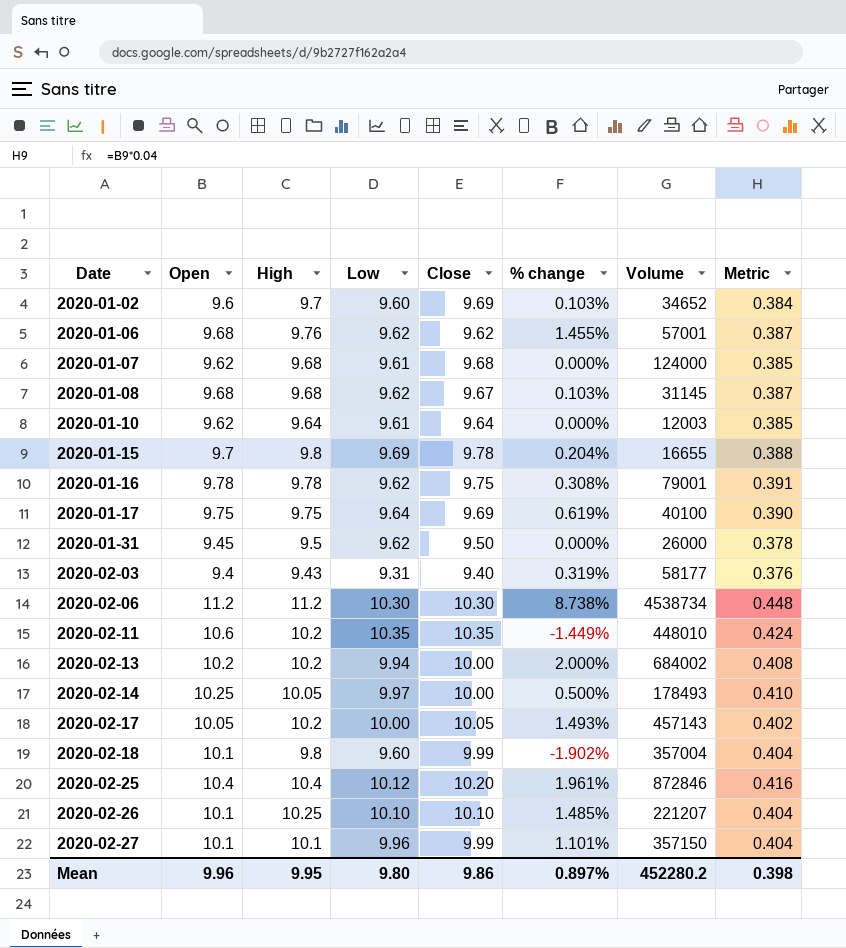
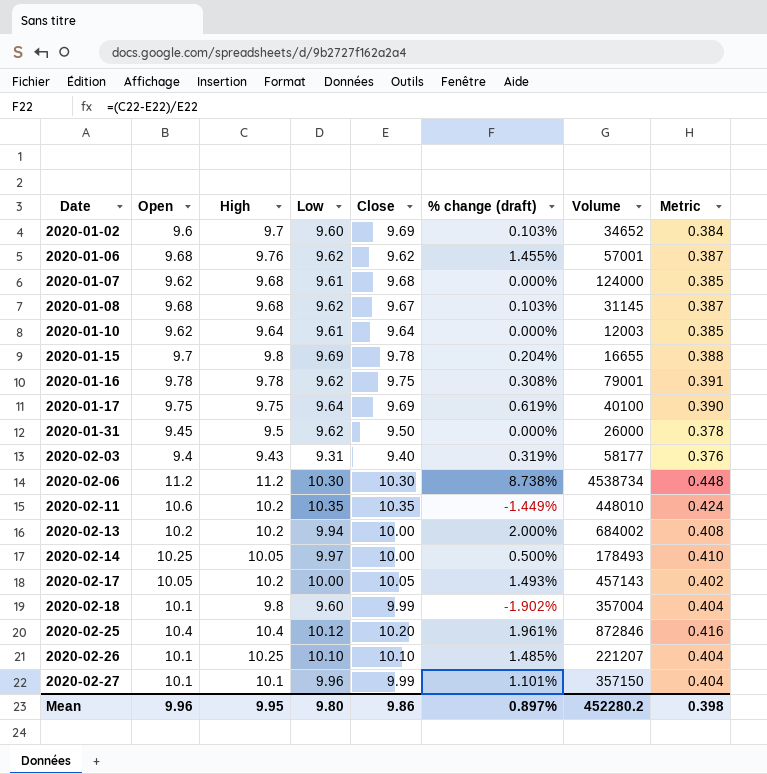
column name: % change -> % change (draft)

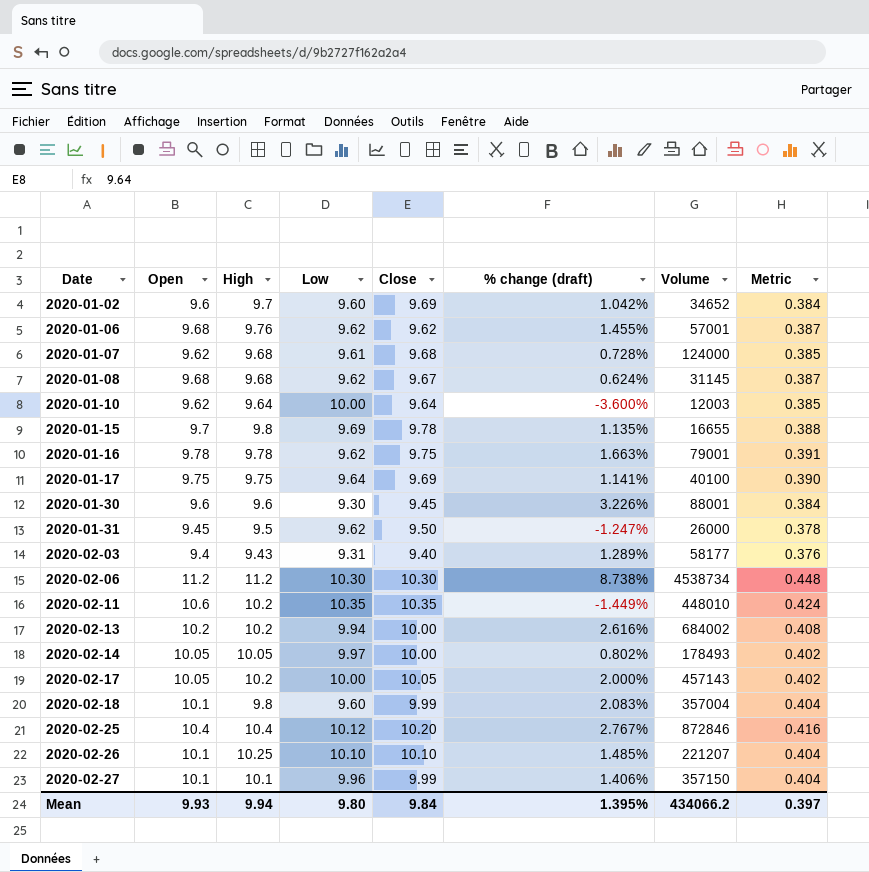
column % change (draft) | formula: ([High] - [Close]) / [Close] -> ([High] - [Low]) / [Low]
2020-01-10 | Low: 9.61 -> 10.00
row 2020-01-30: none -> 9.6 | 9.6 | 9.30 | 9.45 | 3.226% | 88001 | 0.384
2020-02-14 | Open: 10.25 -> 10.05
2020-02-14 | Metric: 0.410 -> 0.402
Mean | Open: 9.96 -> 9.93
Mean | High: 9.95 -> 9.94
Mean | Close: 9.86 -> 9.84
Mean | % change (draft): 0.897% -> 1.395%
Mean | Volume: 452280.2 -> 434066.2
Mean | Metric: 0.398 -> 0.397

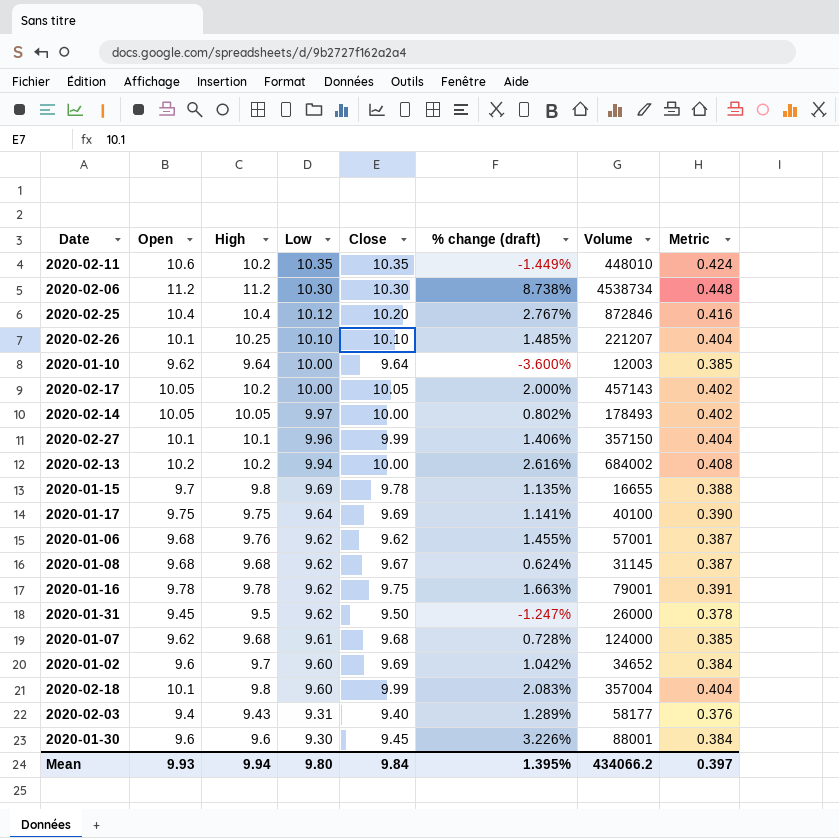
row order: Date ascending -> Low descending

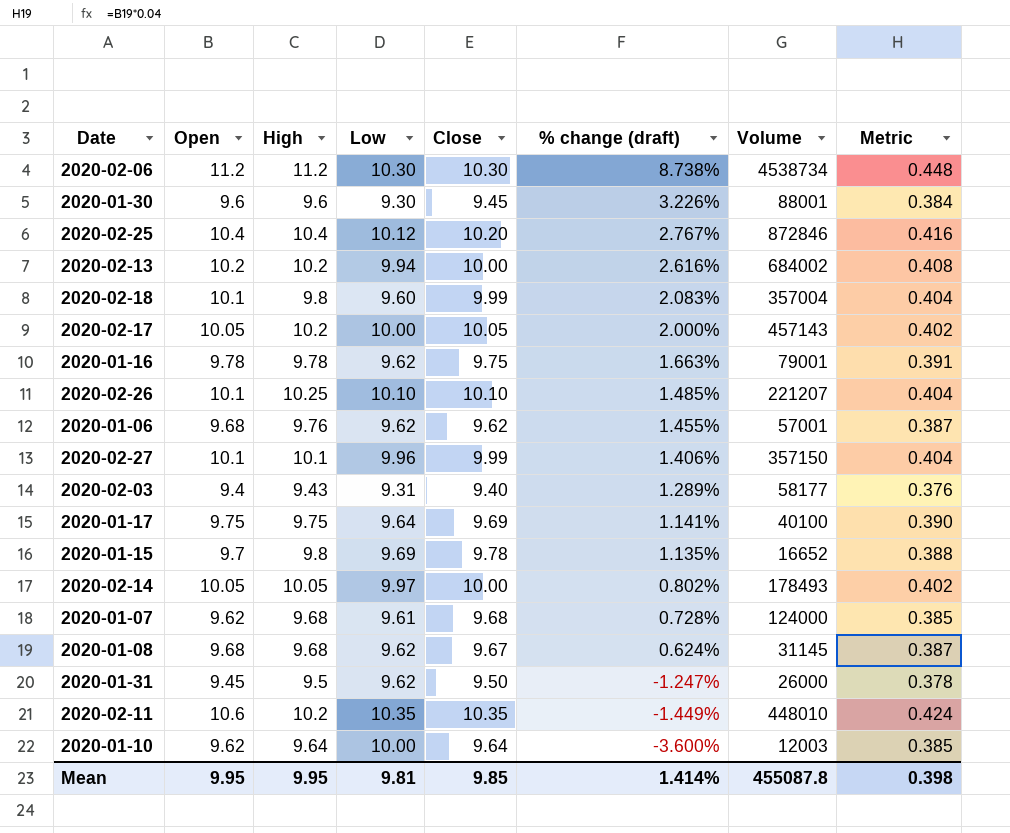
row order: Low descending -> % change (draft) descending
row 2020-01-02: 9.6 | 9.7 | 9.60 | 9.69 | 1.042% | 34652 | 0.384 -> none
2020-01-15 | Volume: 16655 -> 16652
Mean | Open: 9.93 -> 9.95
Mean | High: 9.94 -> 9.95
Mean | Low: 9.80 -> 9.81
Mean | Close: 9.84 -> 9.85
Mean | % change (draft): 1.395% -> 1.414%
Mean | Volume: 434066.2 -> 455087.8
Mean | Metric: 0.397 -> 0.398

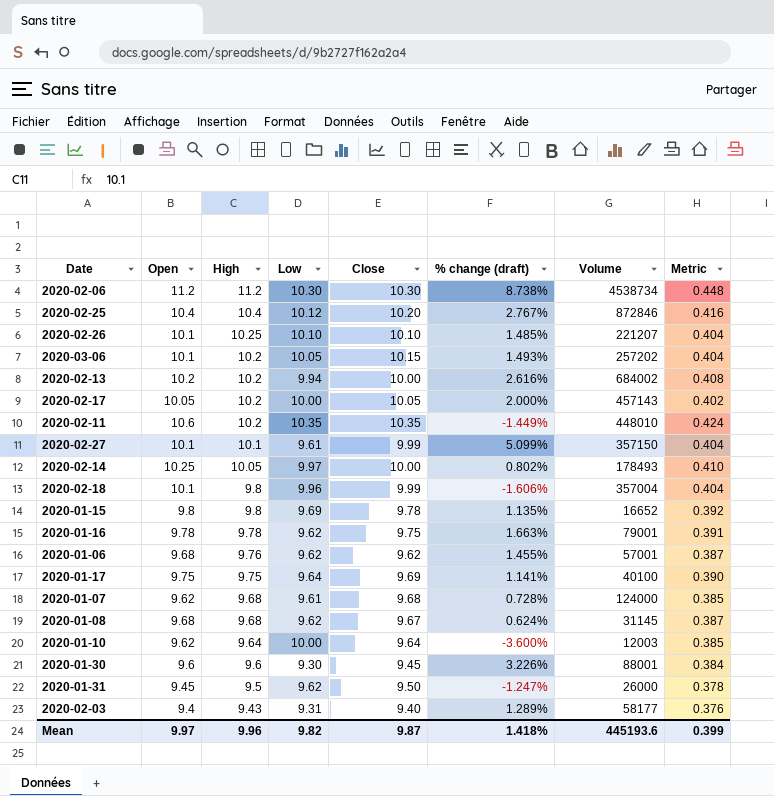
row order: % change (draft) descending -> High descending
row 2020-03-06: none -> 10.1 | 10.2 | 10.05 | 10.15 | 1.493% | 257202 | 0.404
2020-02-27 | Low: 9.96 -> 9.61
2020-02-27 | % change (draft): 1.406% -> 5.099%
2020-02-14 | Open: 10.05 -> 10.25
2020-02-14 | Metric: 0.402 -> 0.410
2020-02-18 | Low: 9.60 -> 9.96
2020-02-18 | % change (draft): 2.083% -> -1.606%
2020-01-15 | Open: 9.7 -> 9.8
2020-01-15 | Metric: 0.388 -> 0.392
Mean | Open: 9.95 -> 9.97
Mean | High: 9.95 -> 9.96
Mean | Low: 9.81 -> 9.82
Mean | Close: 9.85 -> 9.87
Mean | % change (draft): 1.414% -> 1.418%
Mean | Volume: 455087.8 -> 445193.6
Mean | Metric: 0.398 -> 0.399

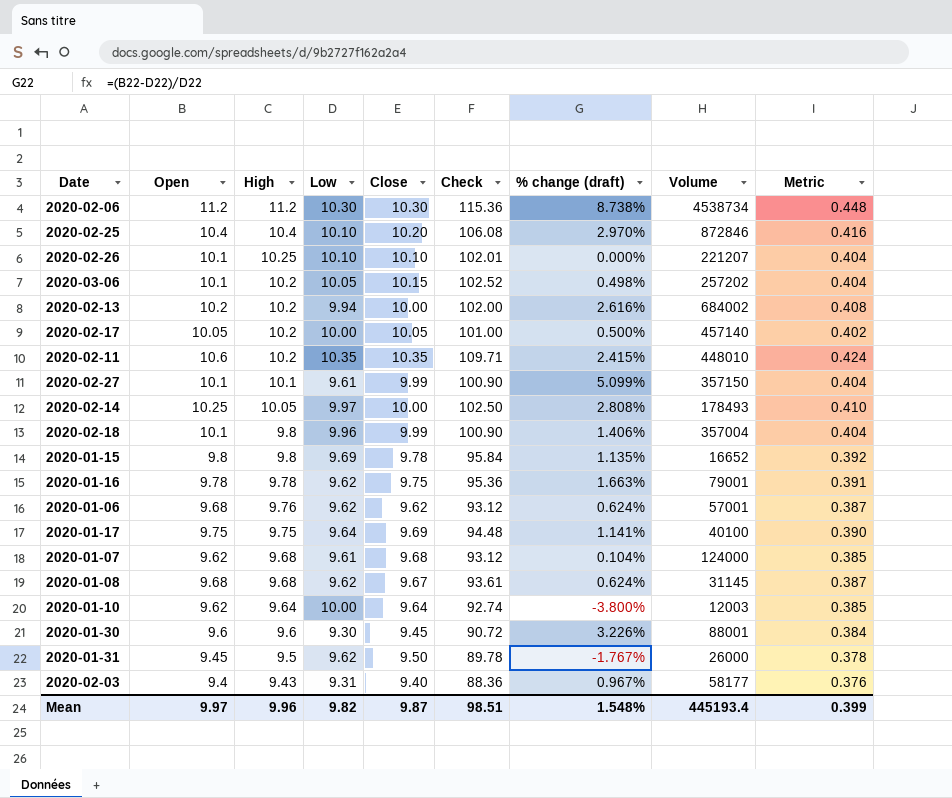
column Check | formula: none -> [Open] * [Close]
column % change (draft) | formula: ([High] - [Low]) / [Low] -> ([Open] - [Low]) / [Low]
2020-02-25 | Low: 10.12 -> 10.10
2020-02-17 | Volume: 457143 -> 457140
Mean | % change (draft): 1.418% -> 1.548%
Mean | Volume: 445193.6 -> 445193.4

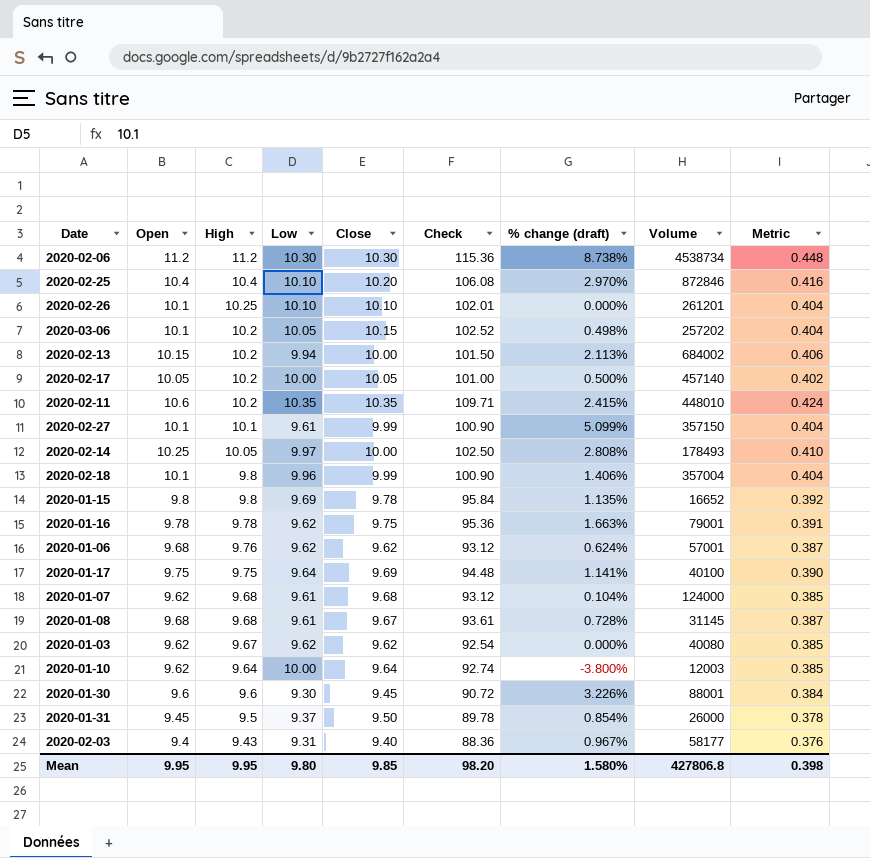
2020-02-26 | Volume: 221207 -> 261201
2020-02-13 | Open: 10.2 -> 10.15
2020-02-13 | Check: 102.00 -> 101.50
2020-02-13 | % change (draft): 2.616% -> 2.113%
2020-02-13 | Metric: 0.408 -> 0.406
2020-01-08 | Low: 9.62 -> 9.61
2020-01-08 | % change (draft): 0.624% -> 0.728%
row 2020-01-03: none -> 9.62 | 9.67 | 9.62 | 9.62 | 92.54 | 0.000% | 40080 | 0.385
2020-01-31 | Low: 9.62 -> 9.37
2020-01-31 | % change (draft): -1.767% -> 0.854%
Mean | Open: 9.97 -> 9.95
Mean | High: 9.96 -> 9.95
Mean | Low: 9.82 -> 9.80
Mean | Close: 9.87 -> 9.85
Mean | Check: 98.51 -> 98.20
Mean | % change (draft): 1.548% -> 1.580%
Mean | Volume: 445193.4 -> 427806.8
Mean | Metric: 0.399 -> 0.398

